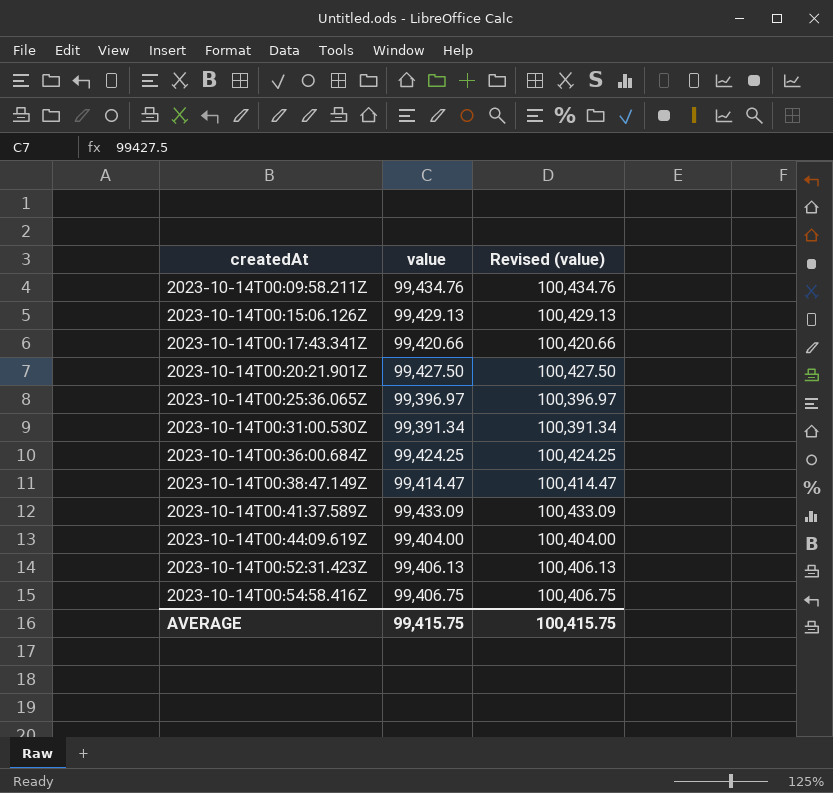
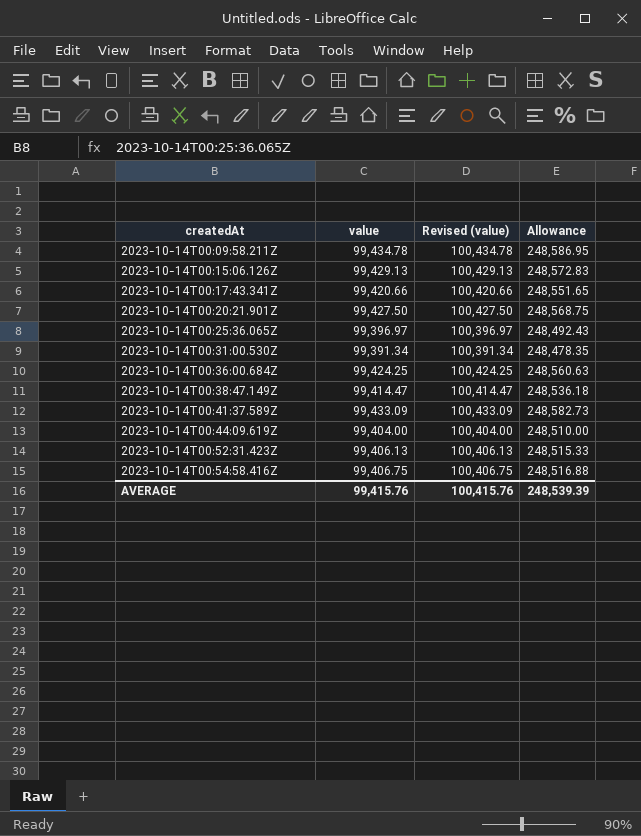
column Allowance | formula: none -> [value] * 2.5
2023-10-14T00:09:58.211Z | value: 99,434.76 -> 99,434.78
2023-10-14T00:09:58.211Z | Revised (value): 100,434.76 -> 100,434.78
AVERAGE | value: 99,415.75 -> 99,415.76
AVERAGE | Revised (value): 100,415.75 -> 100,415.76

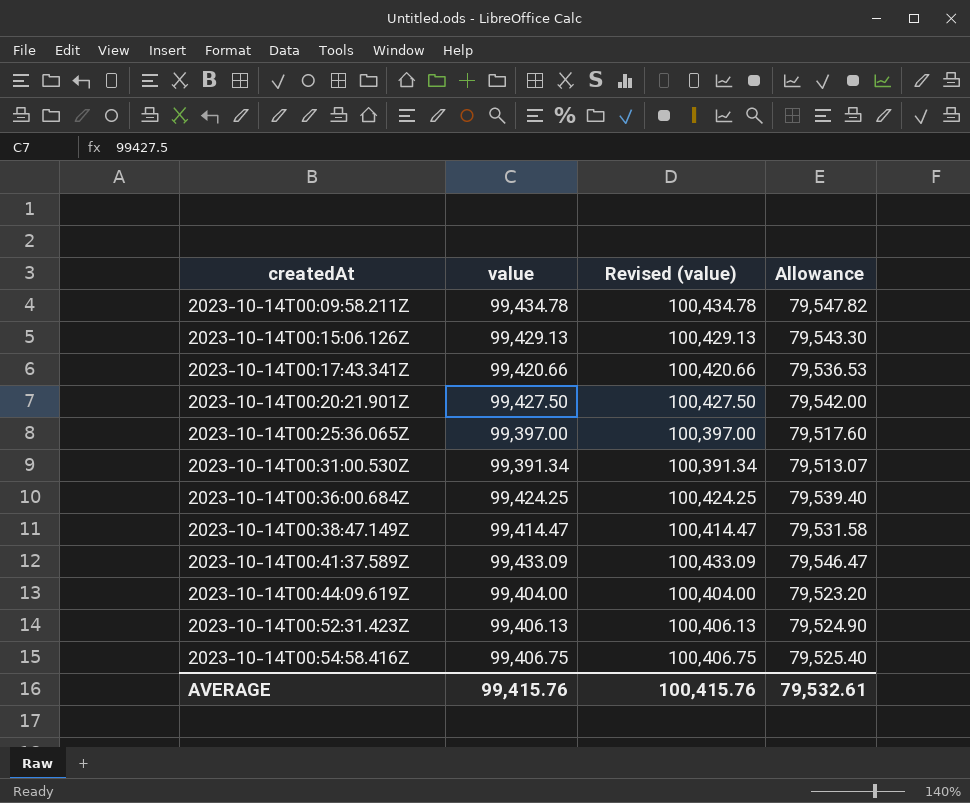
column Allowance | formula: [value] * 2.5 -> [value] * 0.8
2023-10-14T00:25:36.065Z | value: 99,396.97 -> 99,397.00
2023-10-14T00:25:36.065Z | Revised (value): 100,396.97 -> 100,397.00
AVERAGE | Allowance: 248,539.39 -> 79,532.61

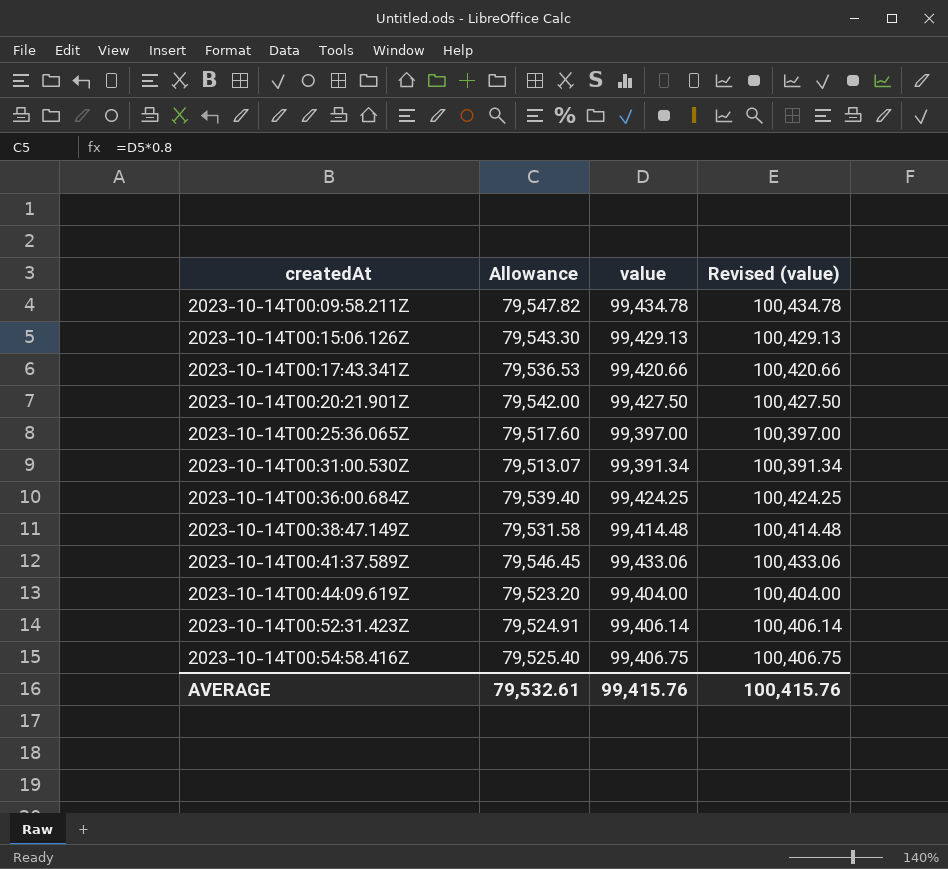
column Allowance | position: 4 -> 2
2023-10-14T00:38:47.149Z | value: 99,414.47 -> 99,414.48
2023-10-14T00:38:47.149Z | Revised (value): 100,414.47 -> 100,414.48
2023-10-14T00:41:37.589Z | Allowance: 79,546.47 -> 79,546.45
2023-10-14T00:41:37.589Z | value: 99,433.09 -> 99,433.06
2023-10-14T00:41:37.589Z | Revised (value): 100,433.09 -> 100,433.06
2023-10-14T00:52:31.423Z | Allowance: 79,524.90 -> 79,524.91
2023-10-14T00:52:31.423Z | value: 99,406.13 -> 99,406.14
2023-10-14T00:52:31.423Z | Revised (value): 100,406.13 -> 100,406.14

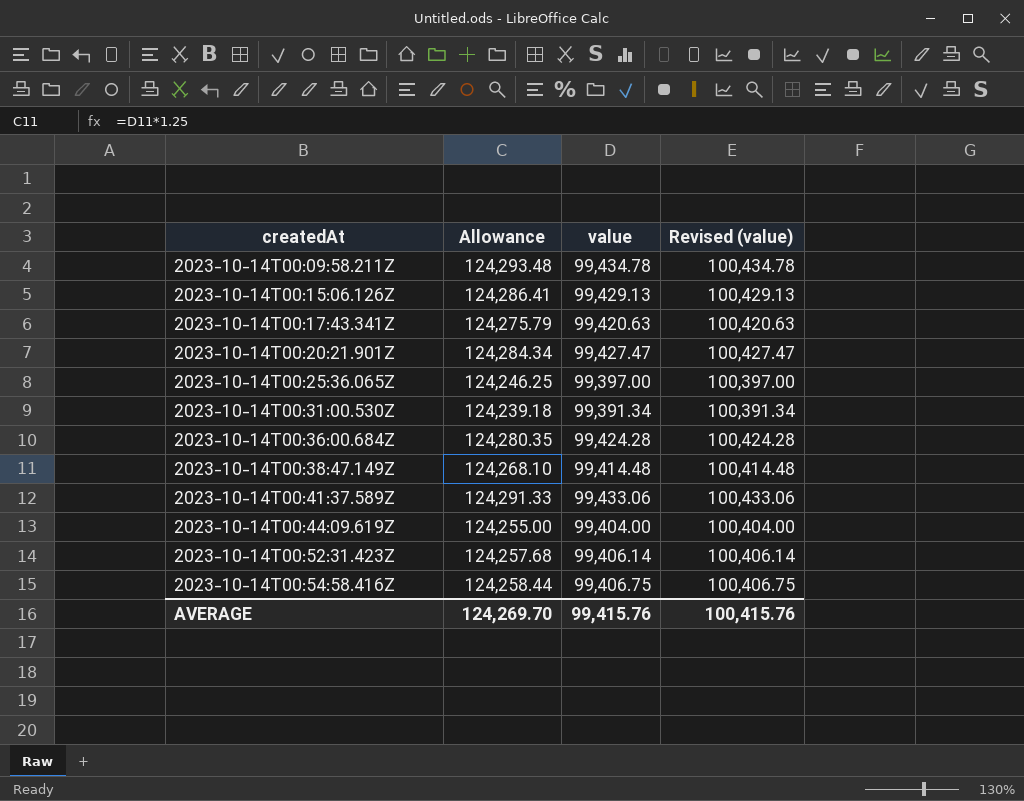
column Allowance | formula: [value] * 0.8 -> [value] * 1.25
2023-10-14T00:17:43.341Z | value: 99,420.66 -> 99,420.63
2023-10-14T00:17:43.341Z | Revised (value): 100,420.66 -> 100,420.63
2023-10-14T00:20:21.901Z | value: 99,427.50 -> 99,427.47
2023-10-14T00:20:21.901Z | Revised (value): 100,427.50 -> 100,427.47
2023-10-14T00:36:00.684Z | value: 99,424.25 -> 99,424.28
2023-10-14T00:36:00.684Z | Revised (value): 100,424.25 -> 100,424.28
AVERAGE | Allowance: 79,532.61 -> 124,269.70

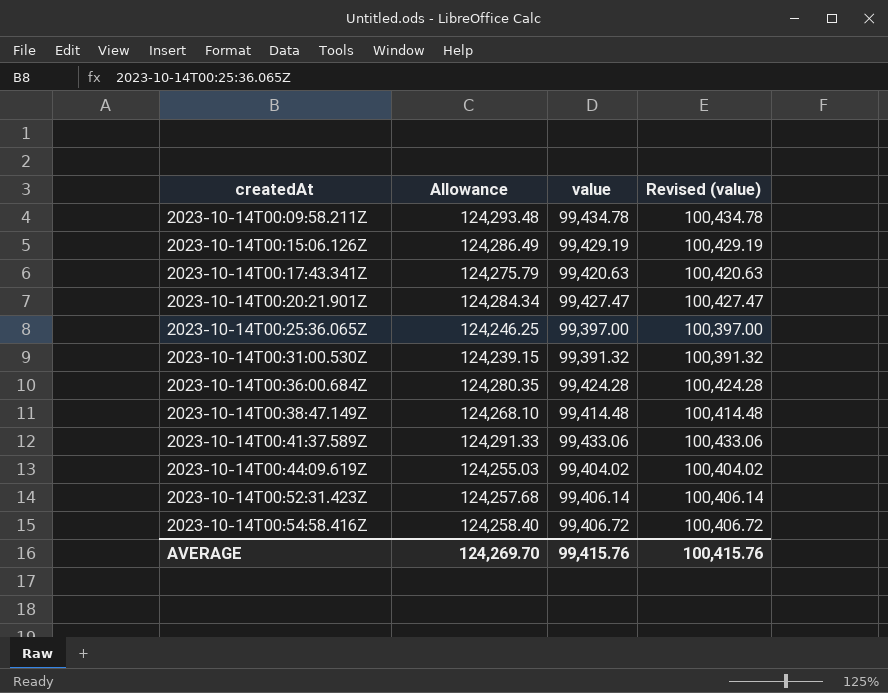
2023-10-14T00:15:06.126Z | Allowance: 124,286.41 -> 124,286.49
2023-10-14T00:15:06.126Z | value: 99,429.13 -> 99,429.19
2023-10-14T00:15:06.126Z | Revised (value): 100,429.13 -> 100,429.19
2023-10-14T00:31:00.530Z | Allowance: 124,239.18 -> 124,239.15
2023-10-14T00:31:00.530Z | value: 99,391.34 -> 99,391.32
2023-10-14T00:31:00.530Z | Revised (value): 100,391.34 -> 100,391.32
2023-10-14T00:44:09.619Z | Allowance: 124,255.00 -> 124,255.03
2023-10-14T00:44:09.619Z | value: 99,404.00 -> 99,404.02
2023-10-14T00:44:09.619Z | Revised (value): 100,404.00 -> 100,404.02
2023-10-14T00:54:58.416Z | Allowance: 124,258.44 -> 124,258.40
2023-10-14T00:54:58.416Z | value: 99,406.75 -> 99,406.72
2023-10-14T00:54:58.416Z | Revised (value): 100,406.75 -> 100,406.72

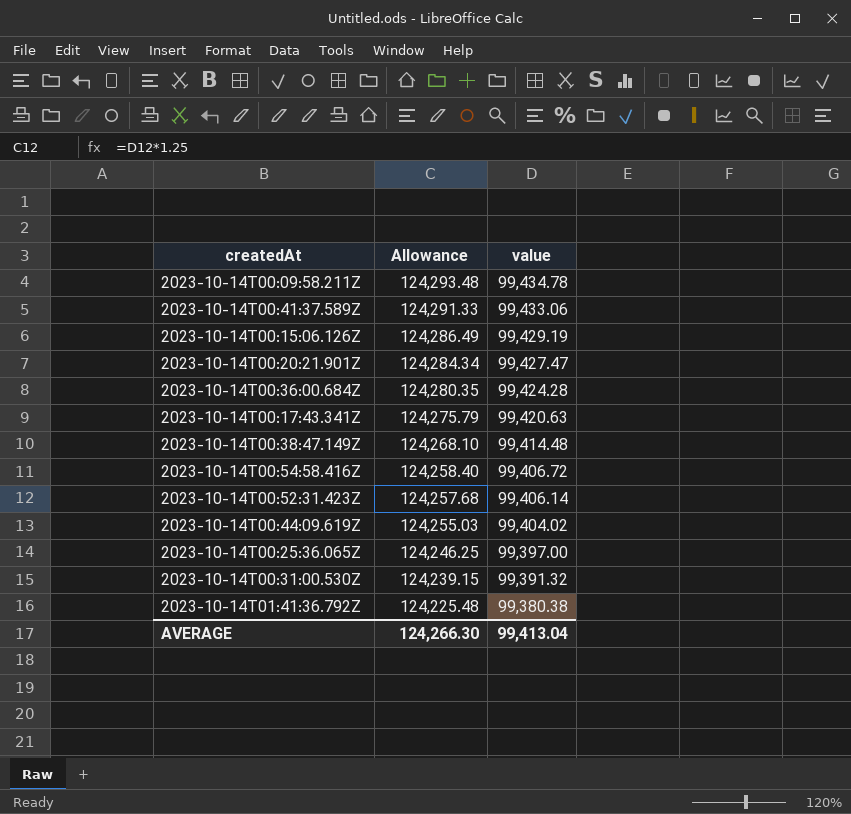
row order: createdAt ascending -> Allowance descending
column Revised (value) | formula: [value] + 1000 -> none
row 2023-10-14T01:41:36.792Z: none -> 124,225.48 | 99,380.38
AVERAGE | Allowance: 124,269.70 -> 124,266.30
AVERAGE | value: 99,415.76 -> 99,413.04

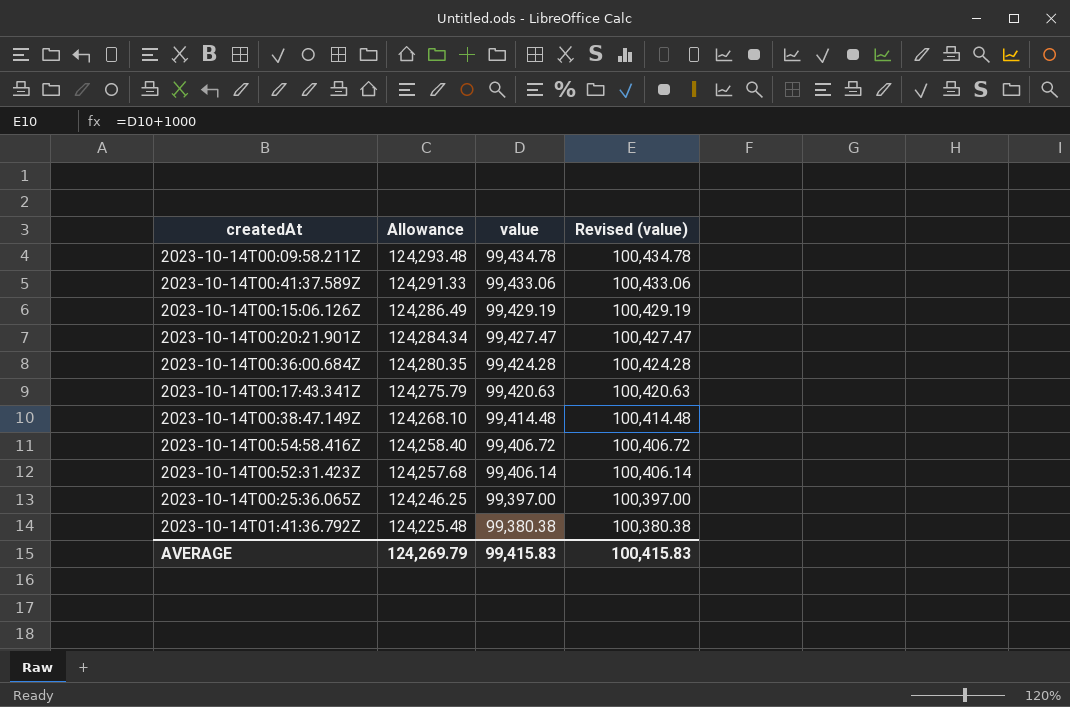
column Revised (value) | formula: none -> [value] + 1000
row 2023-10-14T00:44:09.619Z: 124,255.03 | 99,404.02 -> none
row 2023-10-14T00:31:00.530Z: 124,239.15 | 99,391.32 -> none
AVERAGE | Allowance: 124,266.30 -> 124,269.79
AVERAGE | value: 99,413.04 -> 99,415.83

